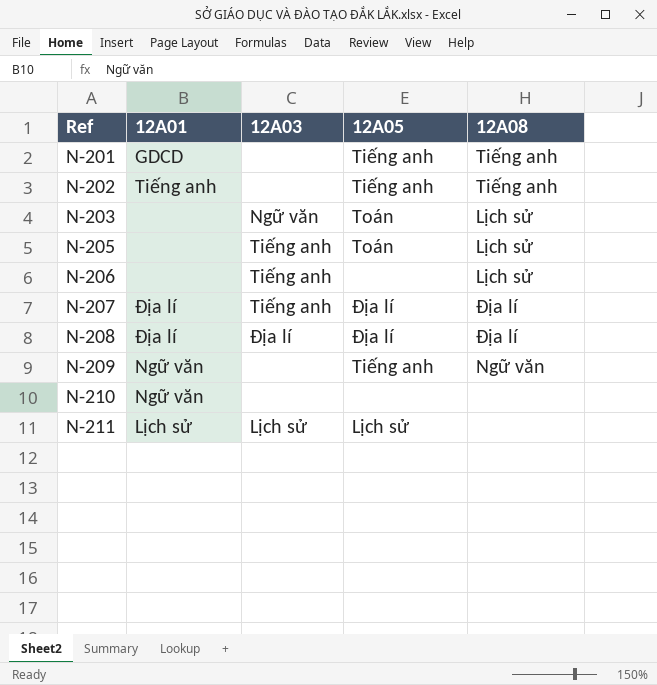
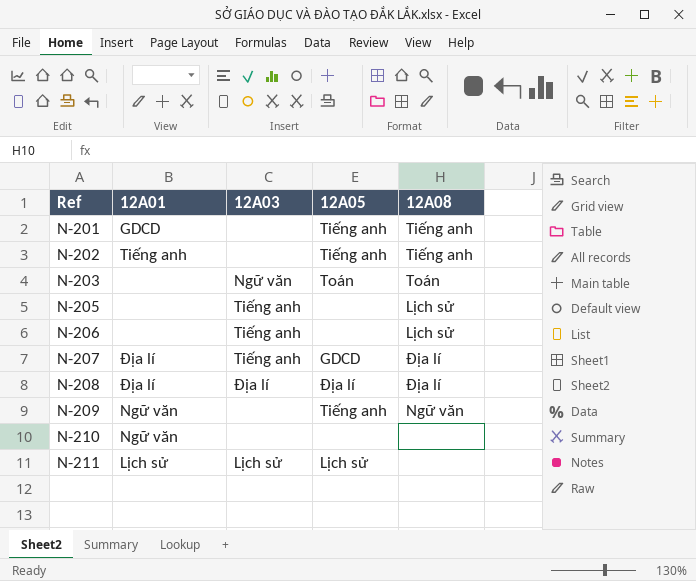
N-203 | 12A08: Lịch sử -> Toán
N-205 | 12A05: Toán -> none
N-207 | 12A05: Địa lí -> GDCD

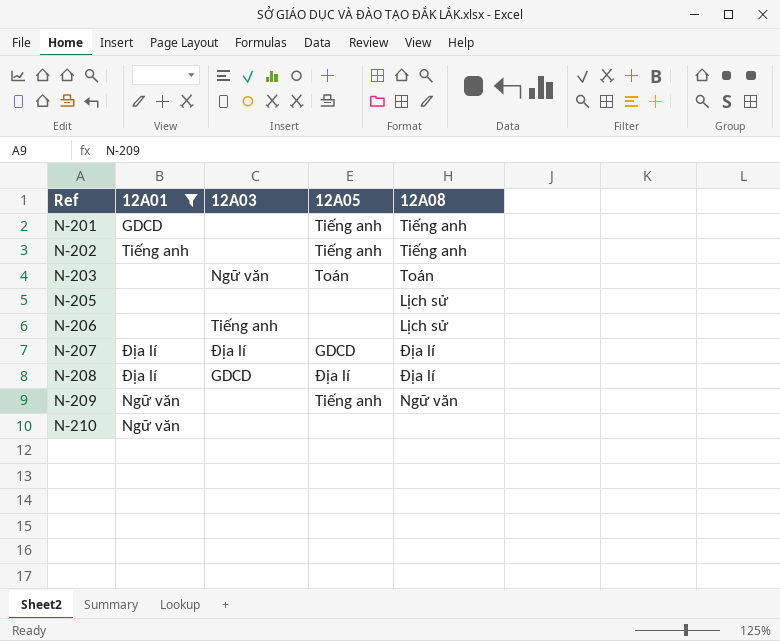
filter: none -> 12A01 != Lịch sử
N-205 | 12A03: Tiếng anh -> none
N-207 | 12A03: Tiếng anh -> Địa lí
N-208 | 12A03: Địa lí -> GDCD

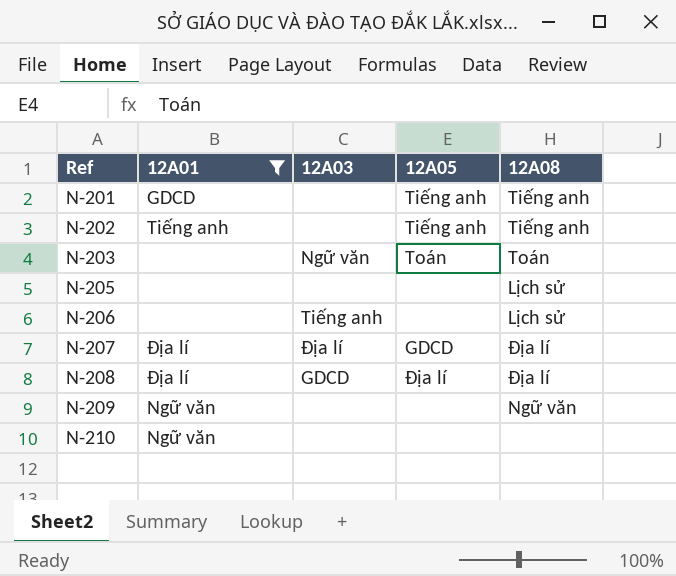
N-209 | 12A05: Tiếng anh -> none

